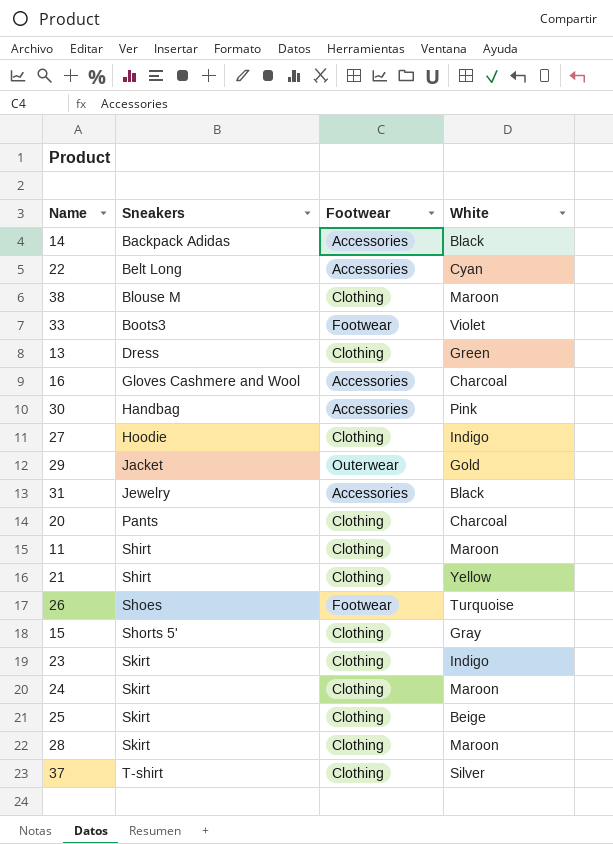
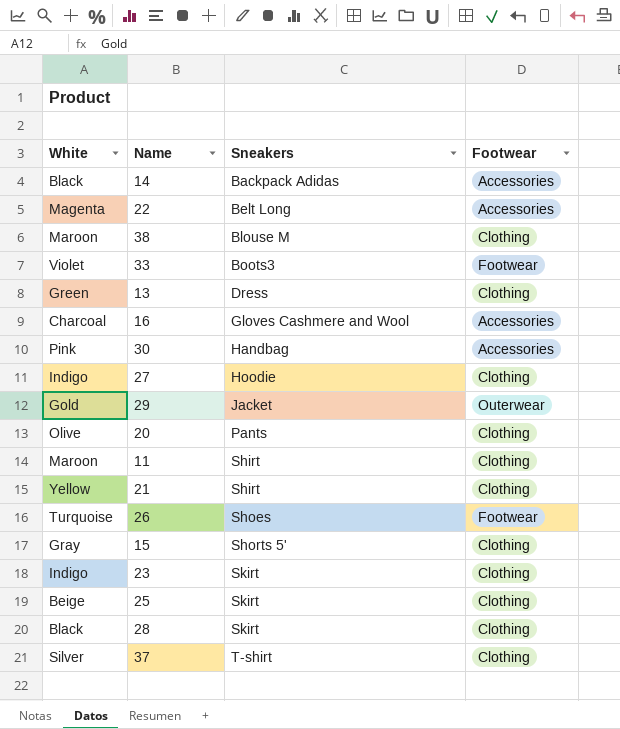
column White | position: 4 -> 1
row 31: Jewelry | Accessories | Black -> none
row 24: Skirt | Clothing | Maroon -> none
22 | White: Cyan -> Magenta
20 | White: Charcoal -> Olive
28 | White: Maroon -> Black

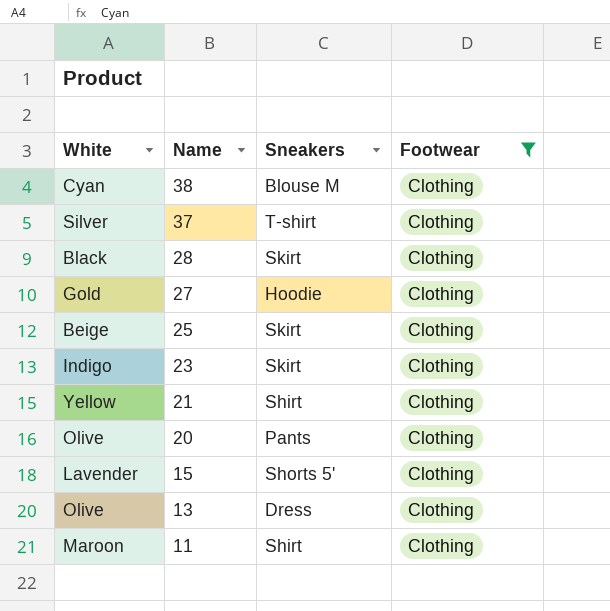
filter: none -> Footwear = Clothing
row order: Sneakers ascending -> Name descending
38 | White: Maroon -> Cyan
27 | White: Indigo -> Gold
15 | White: Gray -> Lavender
13 | White: Green -> Olive

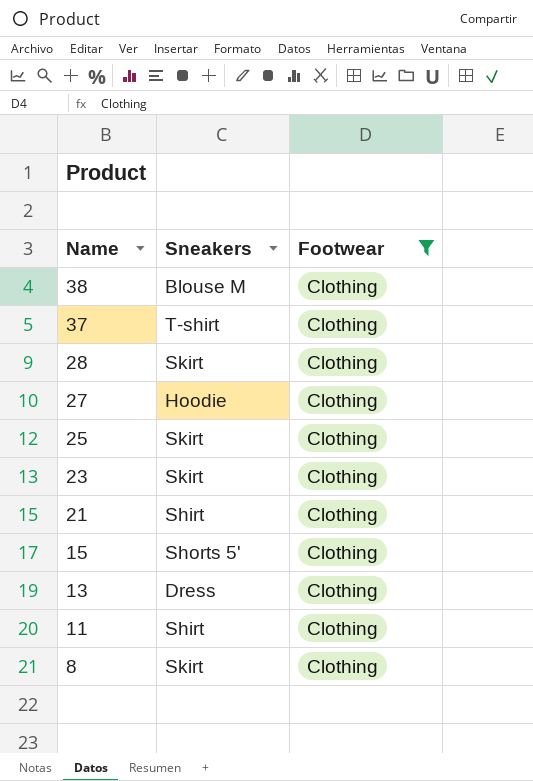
column White | position: 1 -> none
row 20: Olive | Pants | Clothing -> none
row 8: none -> Skirt | Clothing

